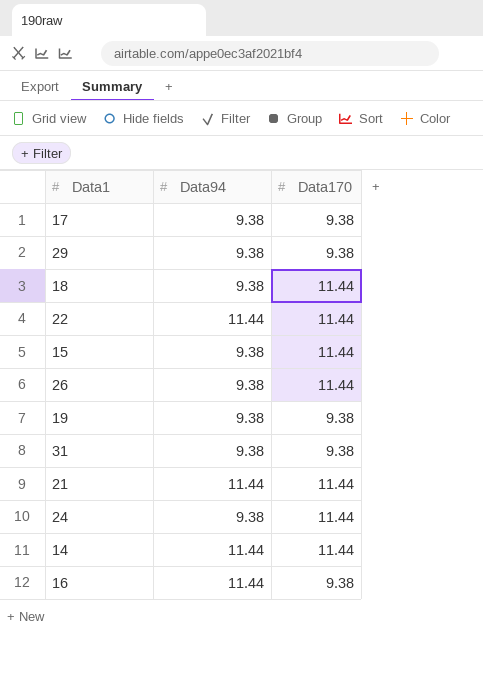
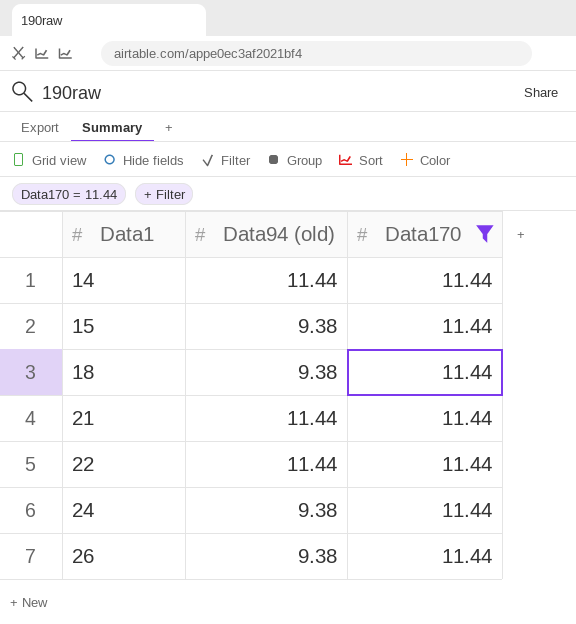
filter: none -> Data170 = 11.44
row order: none -> Data1 ascending
column name: Data94 -> Data94 (old)

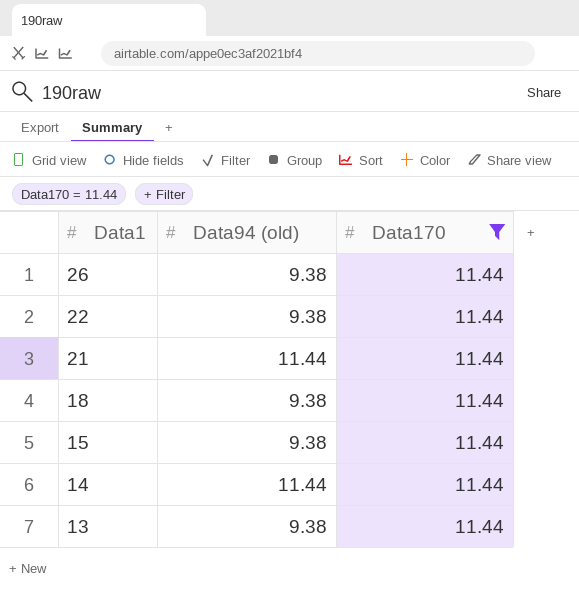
row order: Data1 ascending -> Data1 descending
row 24: 9.38 | 11.44 -> none
22 | Data94 (old): 11.44 -> 9.38
row 13: none -> 9.38 | 11.44

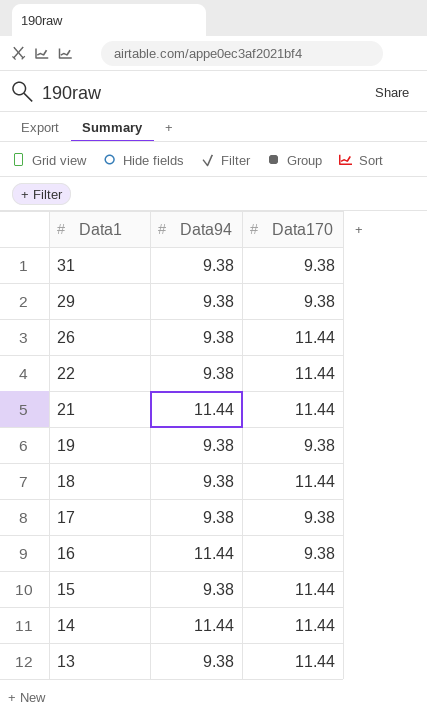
filter: Data170 = 11.44 -> none
column name: Data94 (old) -> Data94

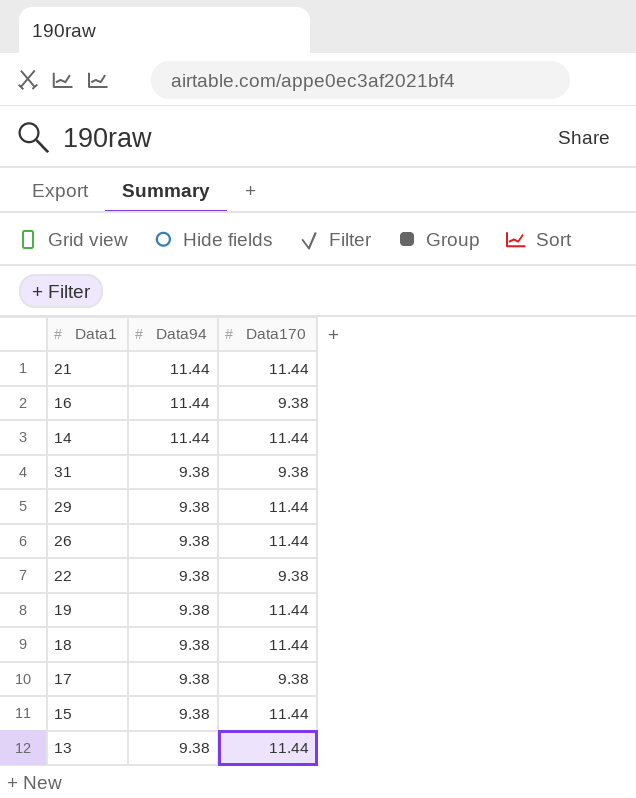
row order: Data1 descending -> Data94 descending
29 | Data170: 9.38 -> 11.44
22 | Data170: 11.44 -> 9.38
19 | Data170: 9.38 -> 11.44

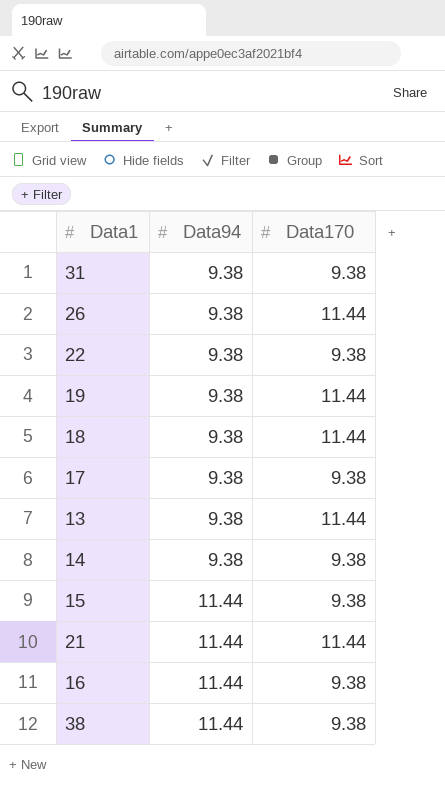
row order: Data94 descending -> Data94 ascending
row 29: 9.38 | 11.44 -> none
14 | Data94: 11.44 -> 9.38
14 | Data170: 11.44 -> 9.38
15 | Data94: 9.38 -> 11.44
15 | Data170: 11.44 -> 9.38
row 38: none -> 11.44 | 9.38

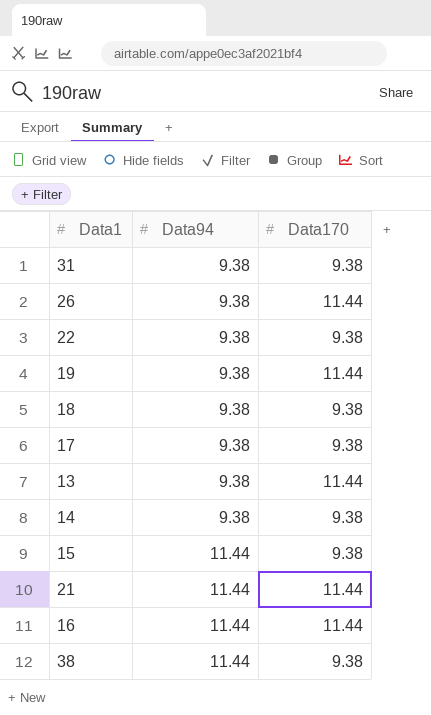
18 | Data170: 11.44 -> 9.38
16 | Data170: 9.38 -> 11.44

